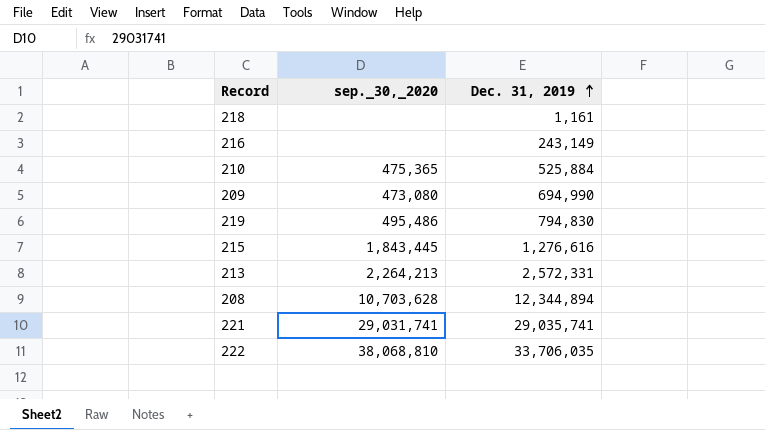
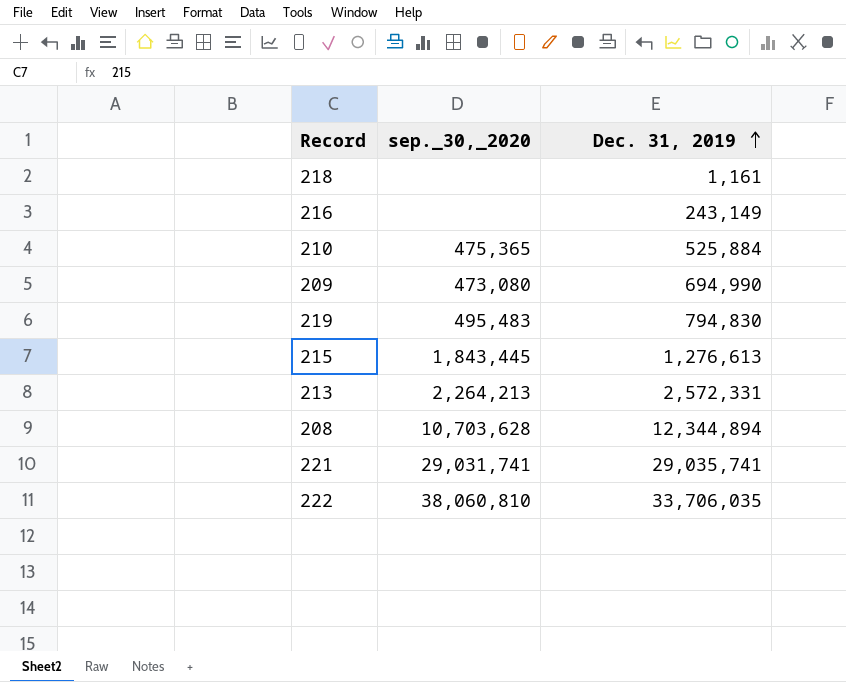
219 | sep._30,_2020: 495,486 -> 495,483
215 | Dec. 31, 2019: 1,276,616 -> 1,276,613
222 | sep._30,_2020: 38,068,810 -> 38,060,810

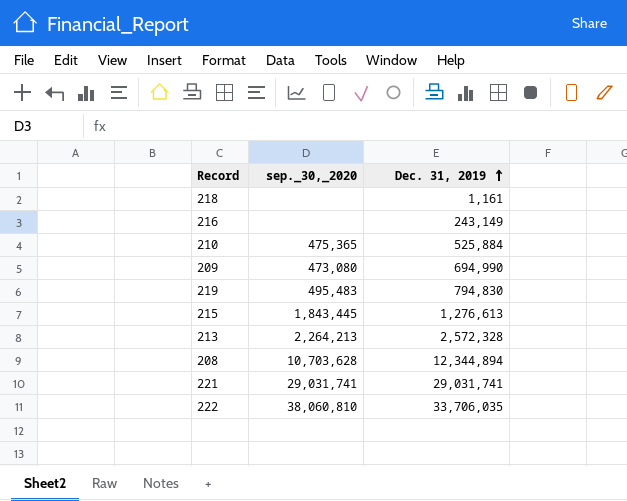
213 | Dec. 31, 2019: 2,572,331 -> 2,572,328
221 | Dec. 31, 2019: 29,035,741 -> 29,031,741

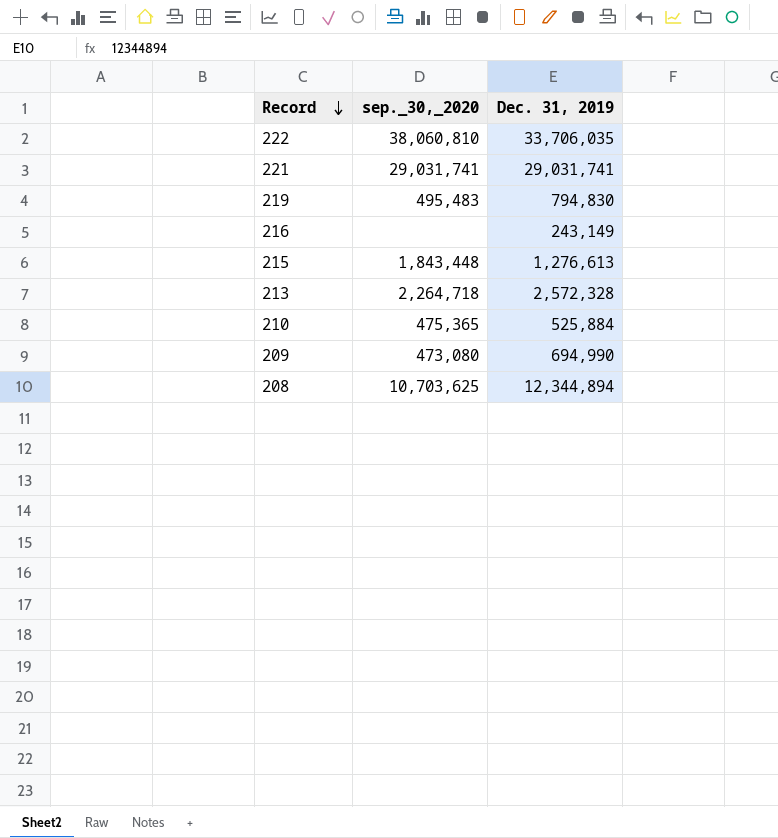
row order: Dec. 31, 2019 ascending -> Record descending
row 218: none | 1,161 -> none
215 | sep._30,_2020: 1,843,445 -> 1,843,448
213 | sep._30,_2020: 2,264,213 -> 2,264,718
208 | sep._30,_2020: 10,703,628 -> 10,703,625

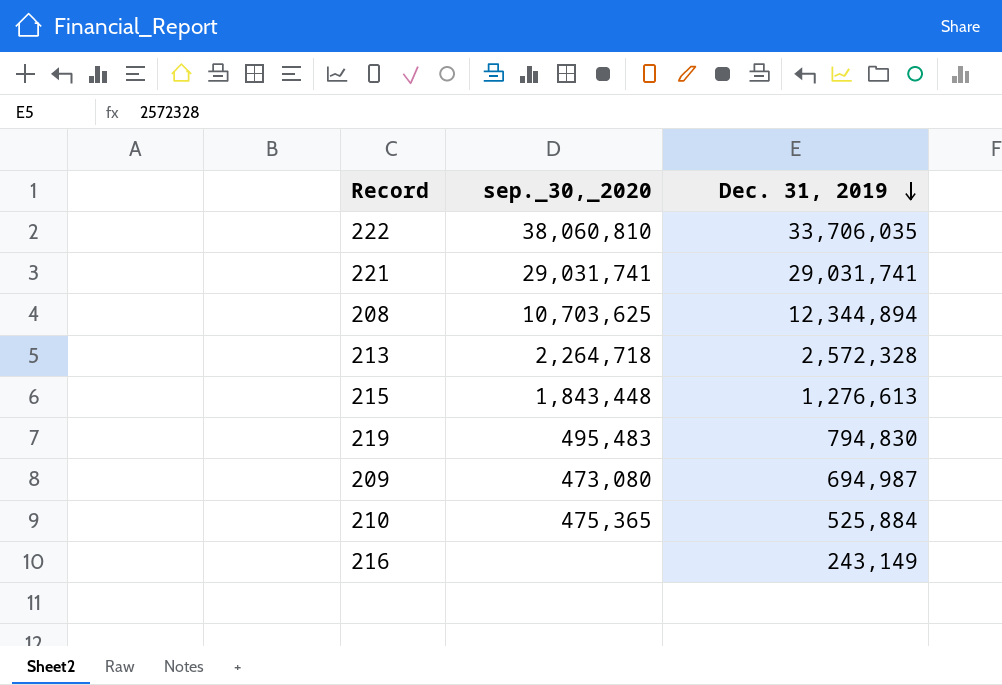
row order: Record descending -> Dec. 31, 2019 descending
209 | Dec. 31, 2019: 694,990 -> 694,987

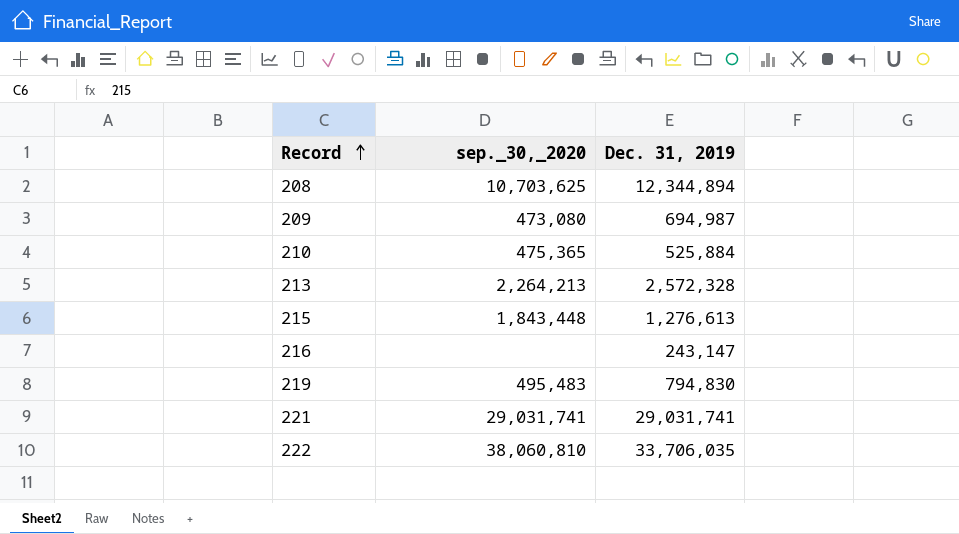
row order: Dec. 31, 2019 descending -> Record ascending
213 | sep._30,_2020: 2,264,718 -> 2,264,213
216 | Dec. 31, 2019: 243,149 -> 243,147

